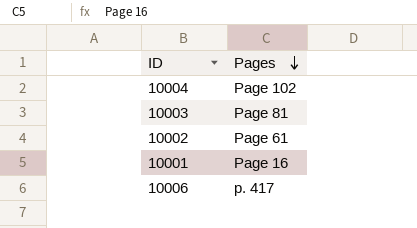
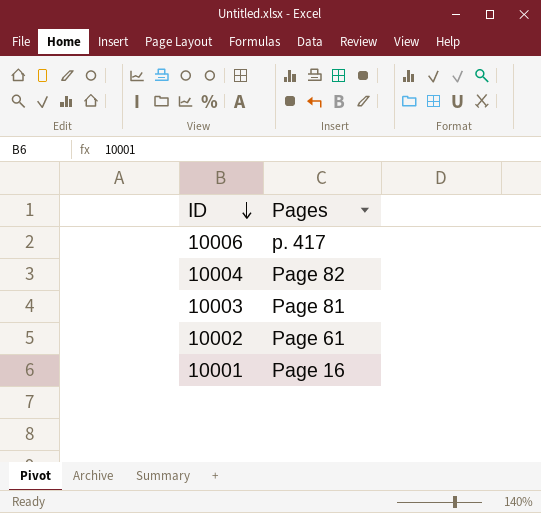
row order: Pages descending -> ID descending
10004 | Pages: Page 102 -> Page 82

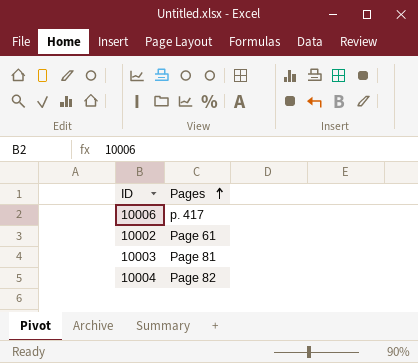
row order: ID descending -> Pages ascending
row 10001: Page 16 -> none

